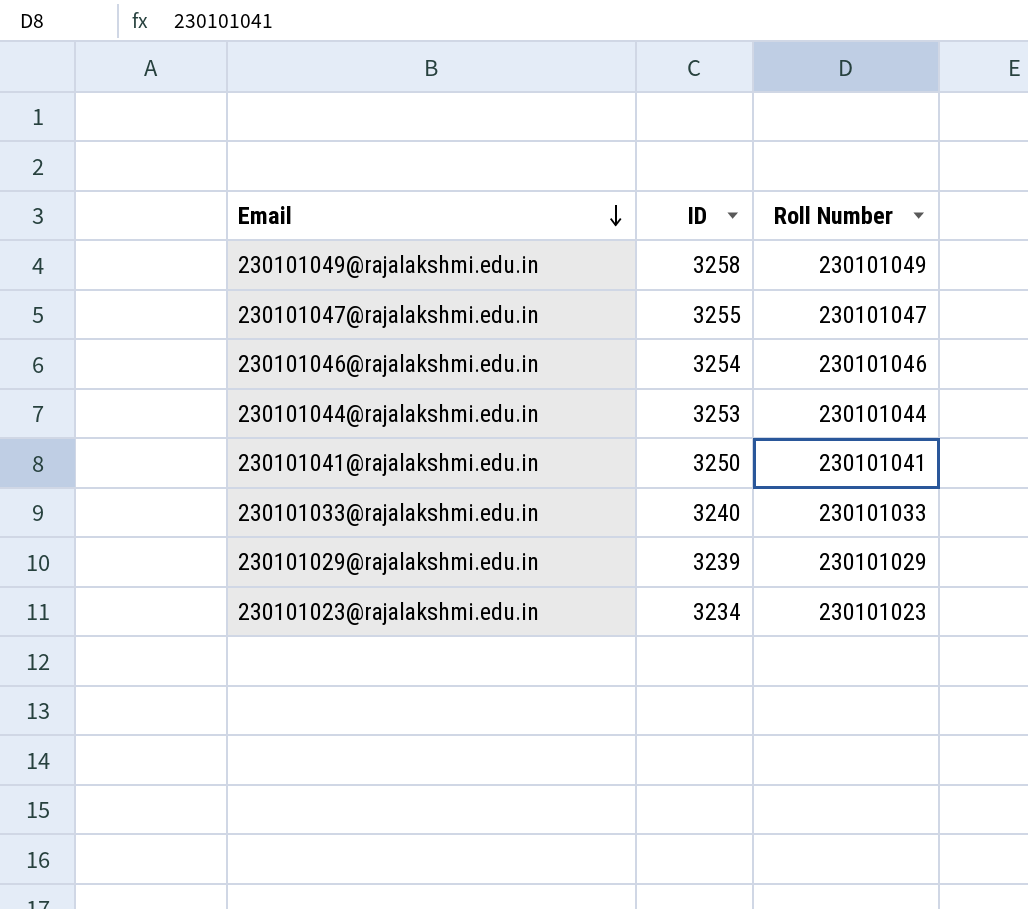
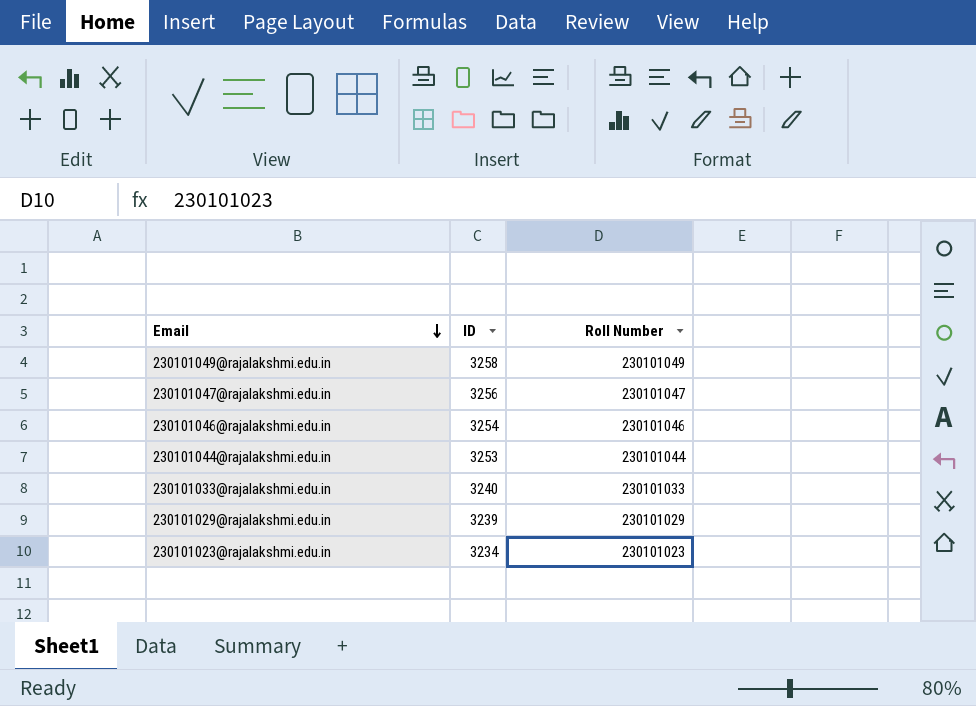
row 230101041@rajalakshmi.edu.in: 3250 | 230101041 -> none
230101047@rajalakshmi.edu.in | ID: 3255 -> 3256

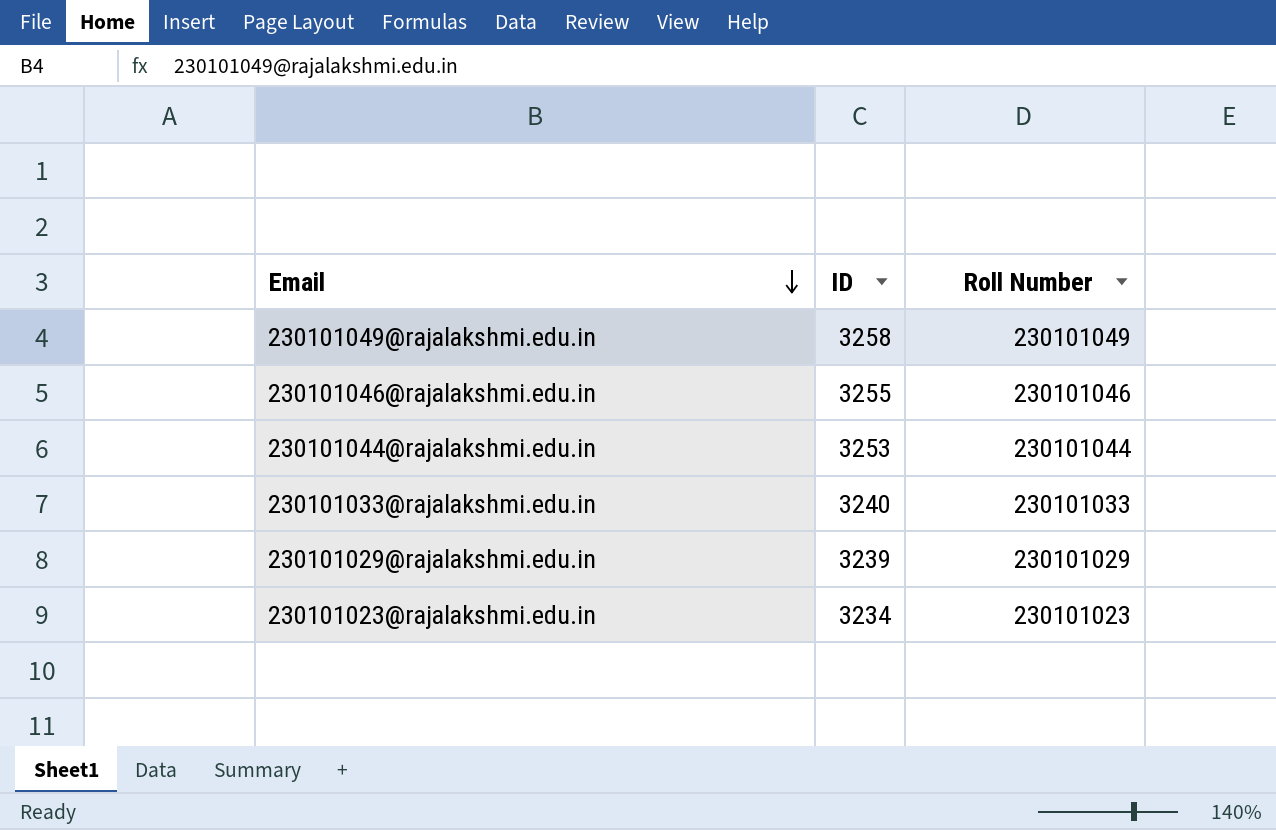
row 230101047@rajalakshmi.edu.in: 3256 | 230101047 -> none
230101046@rajalakshmi.edu.in | ID: 3254 -> 3255

